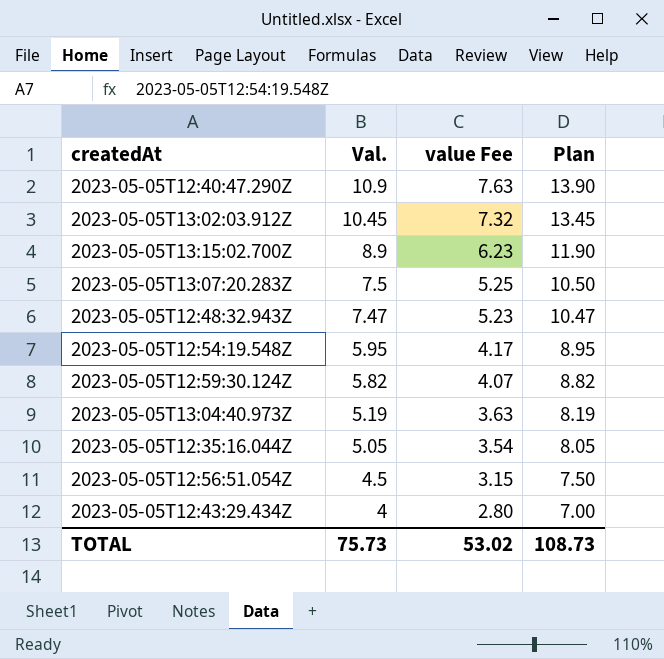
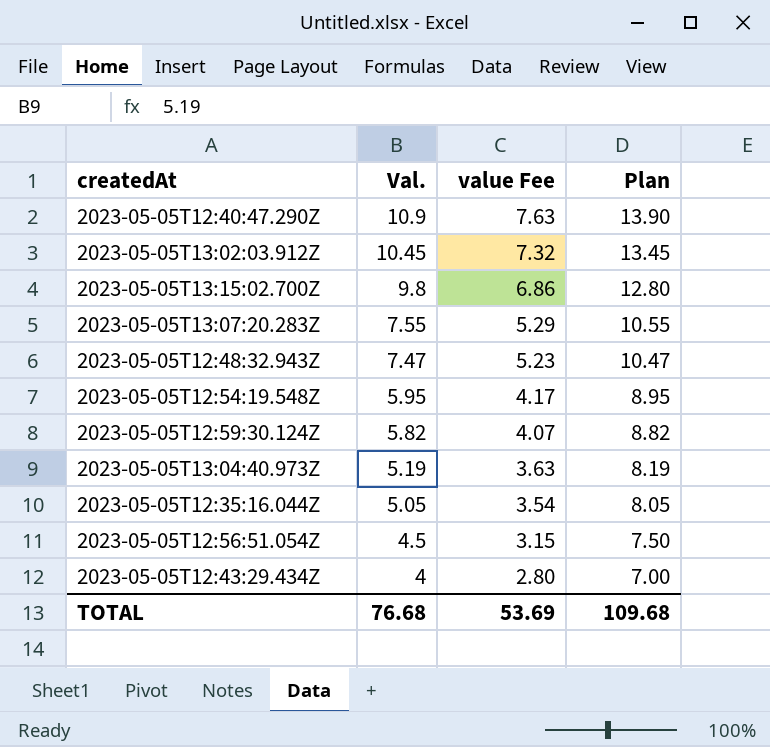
2023-05-05T13:15:02.700Z | Val.: 8.9 -> 9.8
2023-05-05T13:15:02.700Z | value Fee: 6.23 -> 6.86
2023-05-05T13:15:02.700Z | Plan: 11.90 -> 12.80
2023-05-05T13:07:20.283Z | Val.: 7.5 -> 7.55
2023-05-05T13:07:20.283Z | value Fee: 5.25 -> 5.29
2023-05-05T13:07:20.283Z | Plan: 10.50 -> 10.55
TOTAL | Val.: 75.73 -> 76.68
TOTAL | value Fee: 53.02 -> 53.69
TOTAL | Plan: 108.73 -> 109.68

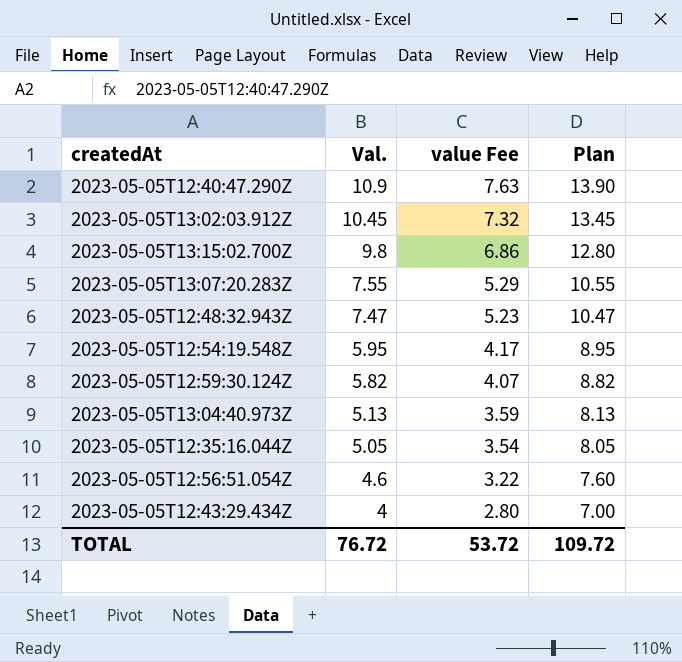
2023-05-05T13:04:40.973Z | Val.: 5.19 -> 5.13
2023-05-05T13:04:40.973Z | value Fee: 3.63 -> 3.59
2023-05-05T13:04:40.973Z | Plan: 8.19 -> 8.13
2023-05-05T12:56:51.054Z | Val.: 4.5 -> 4.6
2023-05-05T12:56:51.054Z | value Fee: 3.15 -> 3.22
2023-05-05T12:56:51.054Z | Plan: 7.50 -> 7.60
TOTAL | Val.: 76.68 -> 76.72
TOTAL | value Fee: 53.69 -> 53.72
TOTAL | Plan: 109.68 -> 109.72

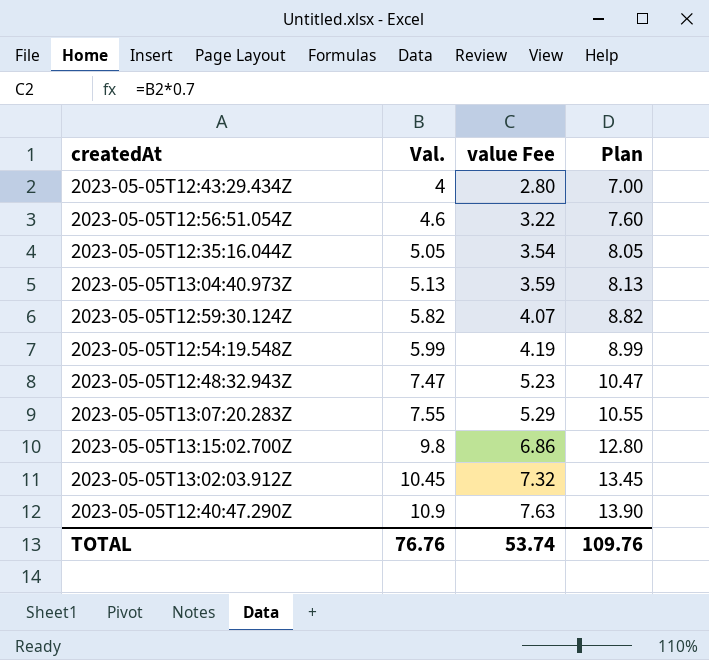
row order: Val. descending -> Val. ascending
2023-05-05T12:54:19.548Z | Val.: 5.95 -> 5.99
2023-05-05T12:54:19.548Z | value Fee: 4.17 -> 4.19
2023-05-05T12:54:19.548Z | Plan: 8.95 -> 8.99
TOTAL | Val.: 76.72 -> 76.76
TOTAL | value Fee: 53.72 -> 53.74
TOTAL | Plan: 109.72 -> 109.76

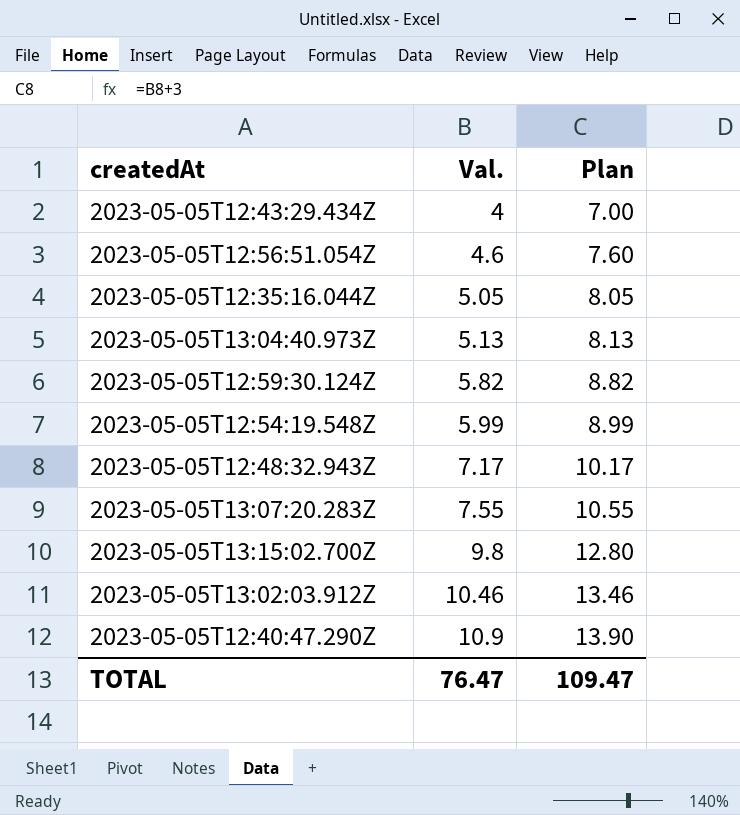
column value Fee | formula: [Val.] * 0.7 -> none
2023-05-05T12:48:32.943Z | Val.: 7.47 -> 7.17
2023-05-05T12:48:32.943Z | Plan: 10.47 -> 10.17
2023-05-05T13:02:03.912Z | Val.: 10.45 -> 10.46
2023-05-05T13:02:03.912Z | Plan: 13.45 -> 13.46
TOTAL | Val.: 76.76 -> 76.47
TOTAL | Plan: 109.76 -> 109.47

